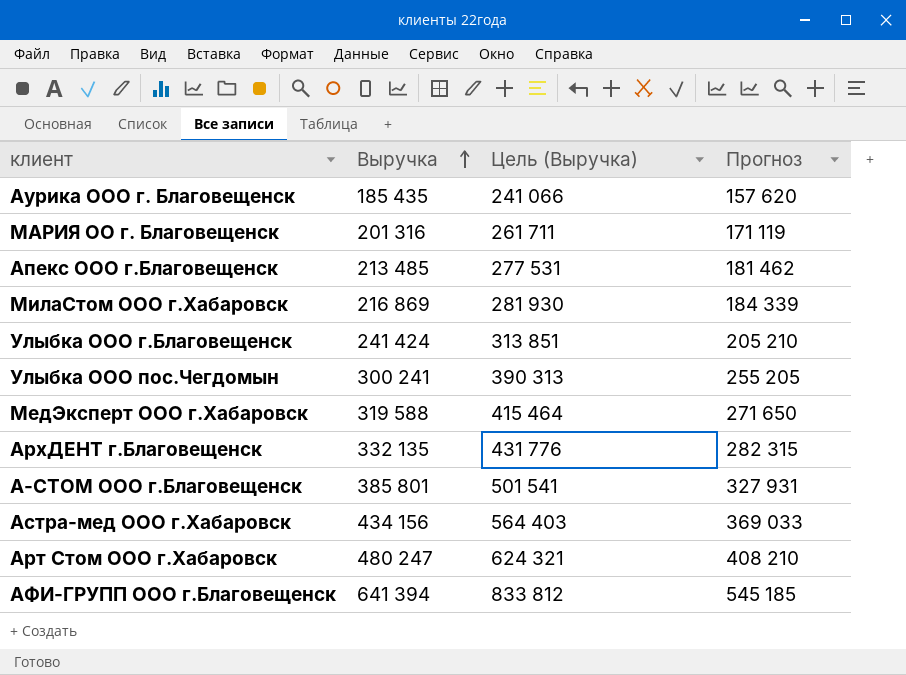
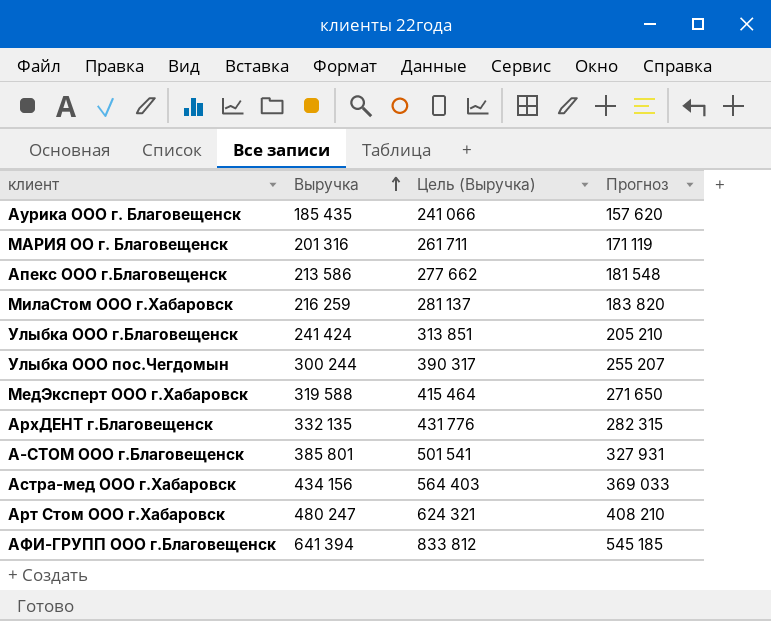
Апекс ООО г.Благовещенск | Выручка: 213 485 -> 213 586
Апекс ООО г.Благовещенск | Цель (Выручка): 277 531 -> 277 662
Апекс ООО г.Благовещенск | Прогноз: 181 462 -> 181 548
МилаСтом ООО г.Хабаровск | Выручка: 216 869 -> 216 259
МилаСтом ООО г.Хабаровск | Цель (Выручка): 281 930 -> 281 137
МилаСтом ООО г.Хабаровск | Прогноз: 184 339 -> 183 820
Улыбка ООО пос.Чегдомын | Выручка: 300 241 -> 300 244
Улыбка ООО пос.Чегдомын | Цель (Выручка): 390 313 -> 390 317
Улыбка ООО пос.Чегдомын | Прогноз: 255 205 -> 255 207

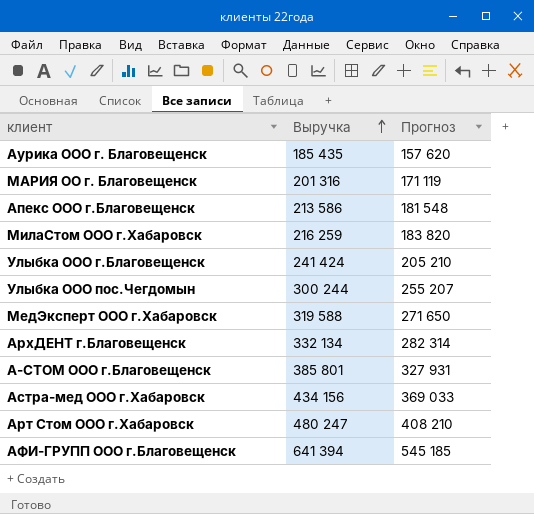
column Цель (Выручка) | formula: [Выручка] * 1,3 -> none
АрхДЕНТ г.Благовещенск | Выручка: 332 135 -> 332 134
АрхДЕНТ г.Благовещенск | Прогноз: 282 315 -> 282 314

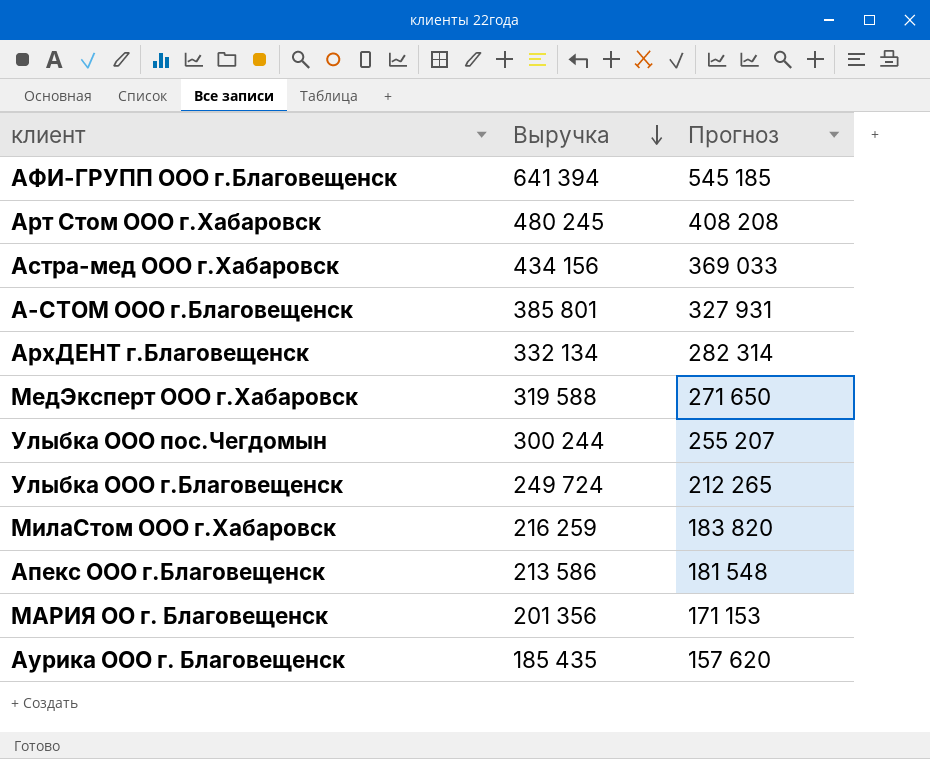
row order: Выручка ascending -> Выручка descending
Арт Стом ООО г.Хабаровск | Выручка: 480 247 -> 480 245
Арт Стом ООО г.Хабаровск | Прогноз: 408 210 -> 408 208
Улыбка ООО г.Благовещенск | Выручка: 241 424 -> 249 724
Улыбка ООО г.Благовещенск | Прогноз: 205 210 -> 212 265
МАРИЯ ОО г. Благовещенск | Выручка: 201 316 -> 201 356
МАРИЯ ОО г. Благовещенск | Прогноз: 171 119 -> 171 153

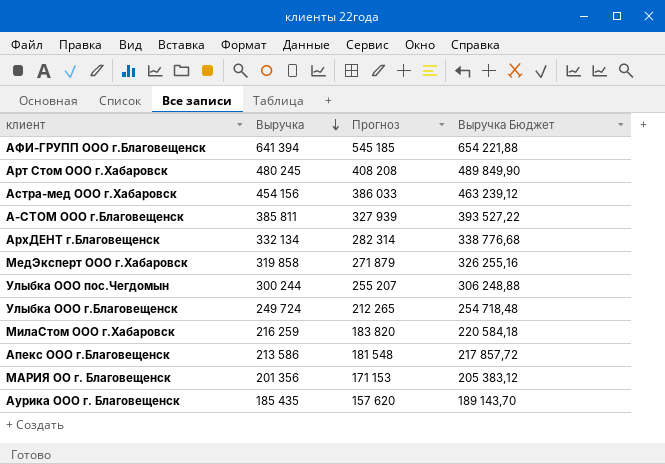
column Выручка Бюджет | formula: none -> [Выручка] * 1,02
Астра-мед ООО г.Хабаровск | Выручка: 434 156 -> 454 156
Астра-мед ООО г.Хабаровск | Прогноз: 369 033 -> 386 033
А-СТОМ ООО г.Благовещенск | Выручка: 385 801 -> 385 811
А-СТОМ ООО г.Благовещенск | Прогноз: 327 931 -> 327 939
МедЭксперт ООО г.Хабаровск | Выручка: 319 588 -> 319 858
МедЭксперт ООО г.Хабаровск | Прогноз: 271 650 -> 271 879

